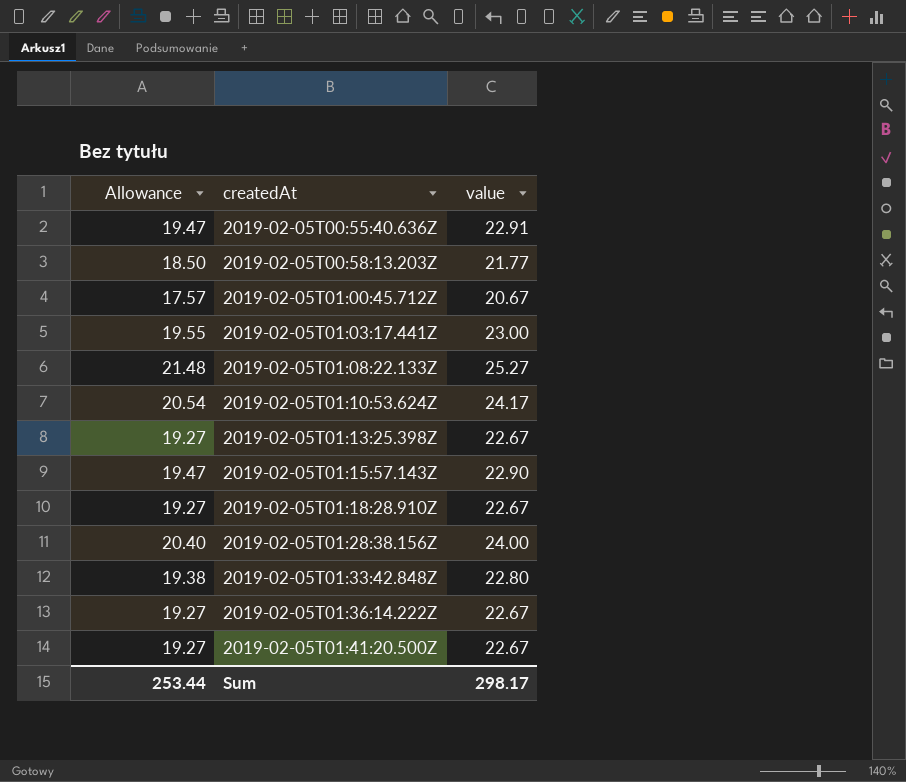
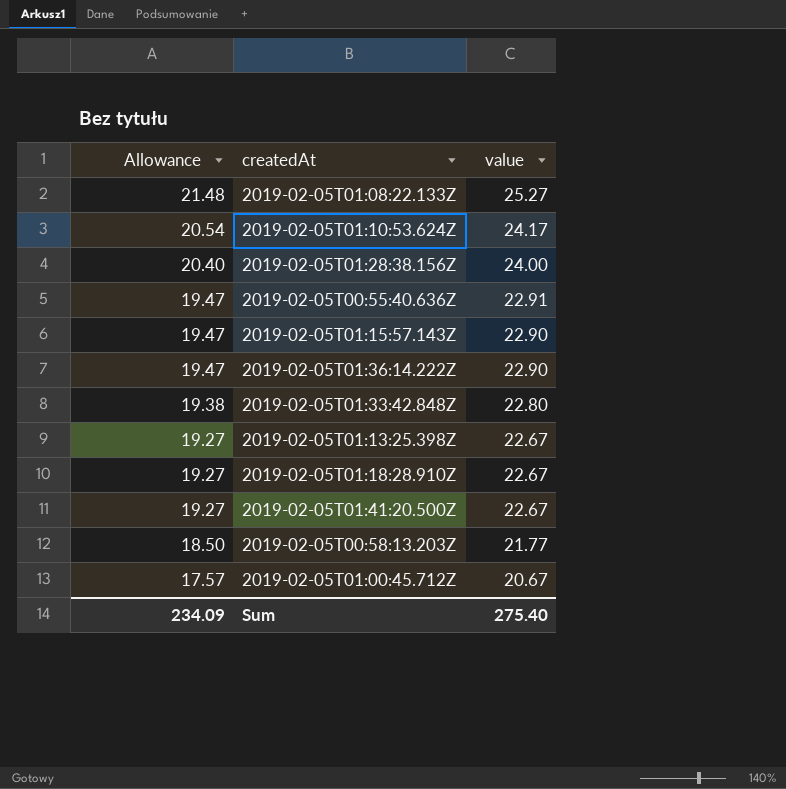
row order: createdAt ascending -> Allowance descending
row 2019-02-05T01:03:17.441Z: 19.55 | 23.00 -> none
2019-02-05T01:36:14.222Z | Allowance: 19.27 -> 19.47
2019-02-05T01:36:14.222Z | value: 22.67 -> 22.90
Sum | Allowance: 253.44 -> 234.09
Sum | value: 298.17 -> 275.40

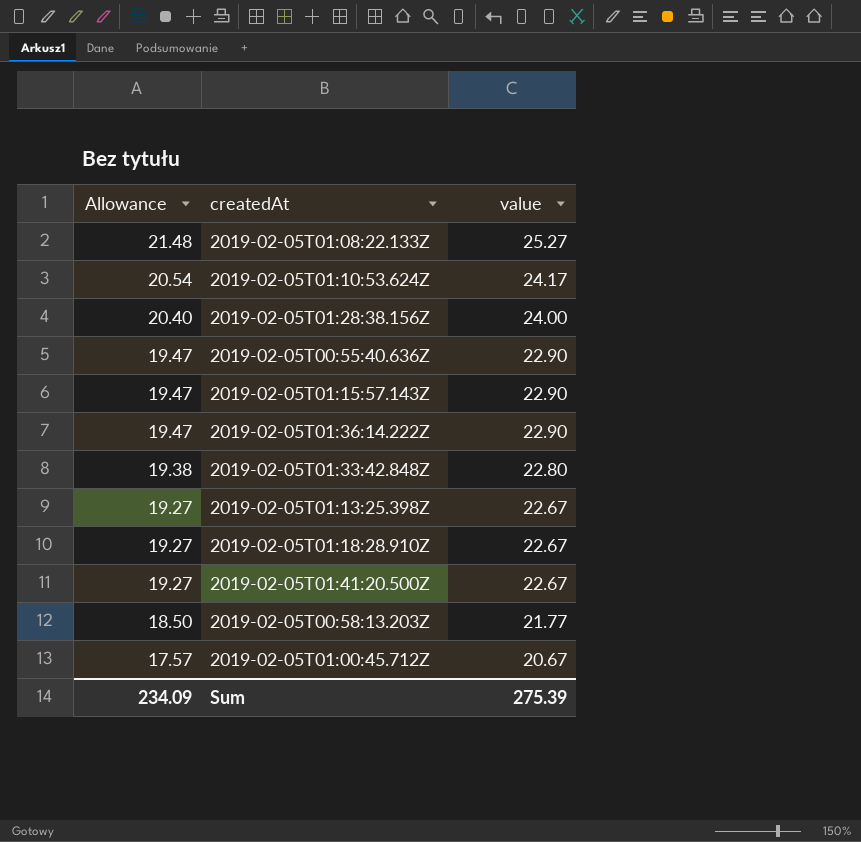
2019-02-05T00:55:40.636Z | value: 22.91 -> 22.90
Sum | value: 275.40 -> 275.39

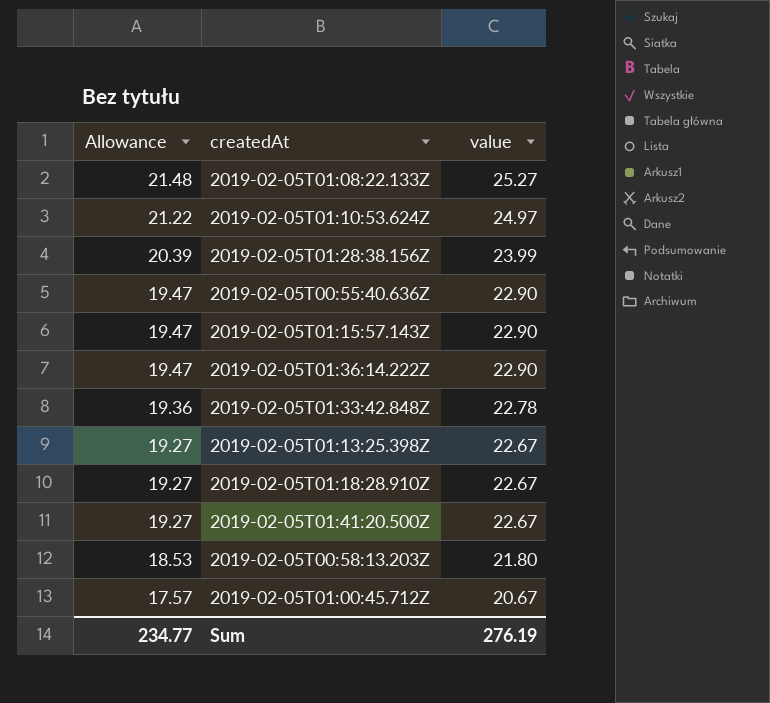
2019-02-05T01:10:53.624Z | Allowance: 20.54 -> 21.22
2019-02-05T01:10:53.624Z | value: 24.17 -> 24.97
2019-02-05T01:28:38.156Z | Allowance: 20.40 -> 20.39
2019-02-05T01:28:38.156Z | value: 24.00 -> 23.99
2019-02-05T01:33:42.848Z | Allowance: 19.38 -> 19.36
2019-02-05T01:33:42.848Z | value: 22.80 -> 22.78
2019-02-05T00:58:13.203Z | Allowance: 18.50 -> 18.53
2019-02-05T00:58:13.203Z | value: 21.77 -> 21.80
Sum | Allowance: 234.09 -> 234.77
Sum | value: 275.39 -> 276.19

